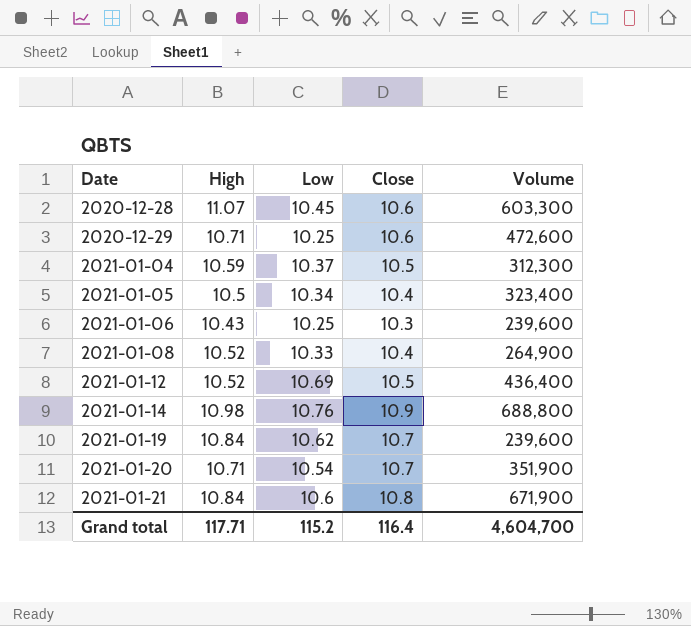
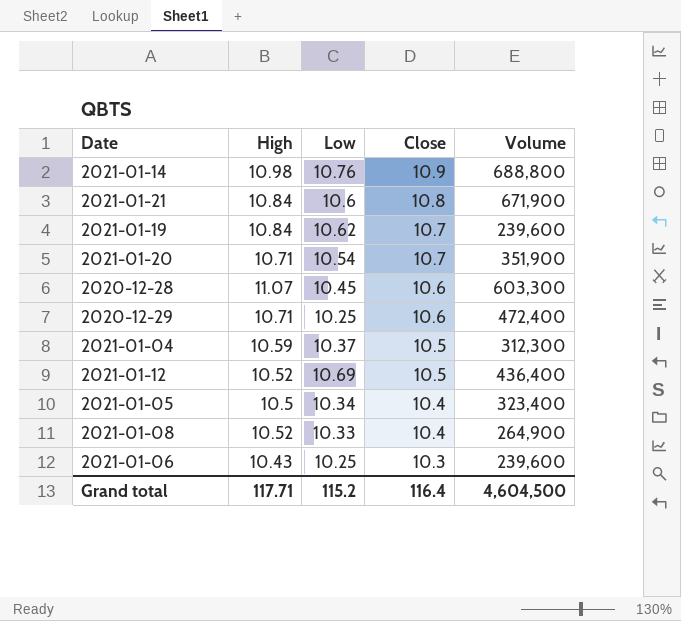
row order: Date ascending -> Close descending
2020-12-29 | Volume: 472,600 -> 472,400
Grand total | Volume: 4,604,700 -> 4,604,500

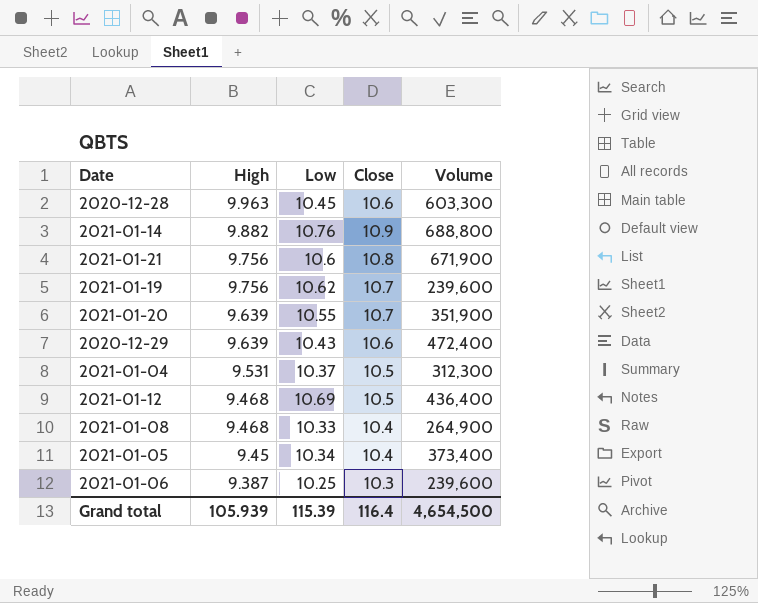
row order: Close descending -> High descending
2020-12-28 | High: 11.07 -> 9.963
2021-01-14 | High: 10.98 -> 9.882
2021-01-21 | High: 10.84 -> 9.756
2021-01-19 | High: 10.84 -> 9.756
2021-01-20 | High: 10.71 -> 9.639
2021-01-20 | Low: 10.54 -> 10.55
2020-12-29 | High: 10.71 -> 9.639
2020-12-29 | Low: 10.25 -> 10.43
2021-01-04 | High: 10.59 -> 9.531
2021-01-12 | High: 10.52 -> 9.468
2021-01-08 | High: 10.52 -> 9.468
2021-01-05 | High: 10.5 -> 9.45
2021-01-05 | Volume: 323,400 -> 373,400
2021-01-06 | High: 10.43 -> 9.387
Grand total | High: 117.71 -> 105.939
Grand total | Low: 115.2 -> 115.39
Grand total | Volume: 4,604,500 -> 4,654,500

